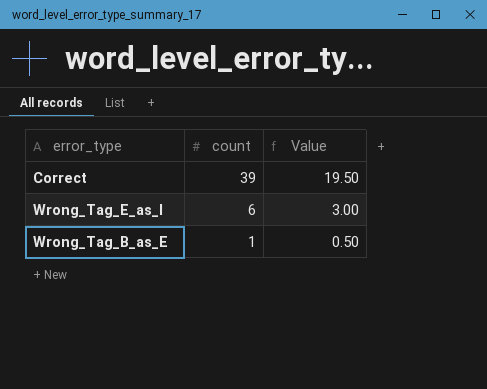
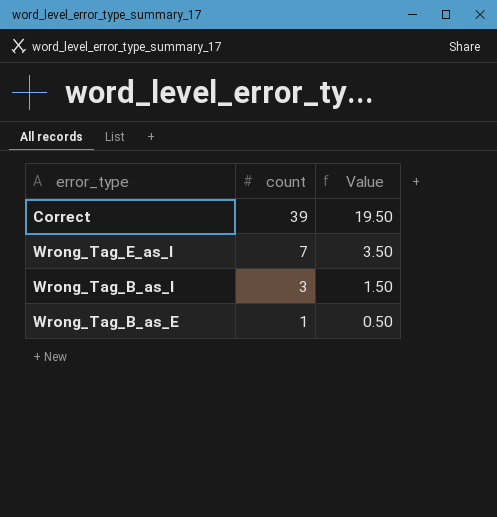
Wrong_Tag_E_as_I | count: 6 -> 7
Wrong_Tag_E_as_I | Value: 3.00 -> 3.50
row Wrong_Tag_B_as_I: none -> 3 | 1.50

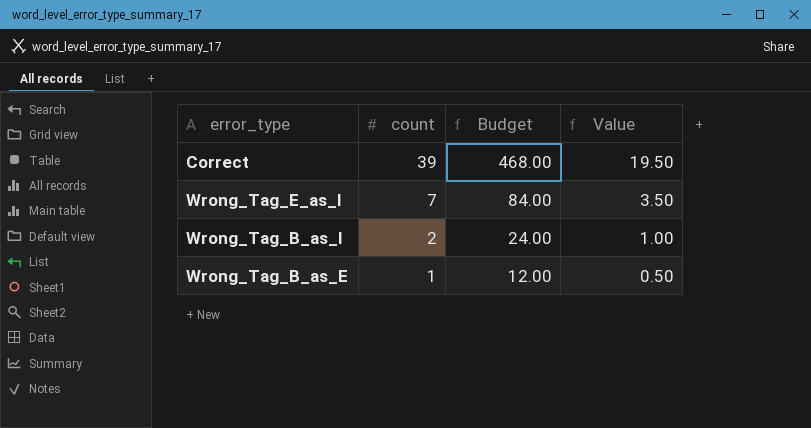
column Budget | formula: none -> [count] * 12
Wrong_Tag_B_as_I | count: 3 -> 2
Wrong_Tag_B_as_I | Value: 1.50 -> 1.00

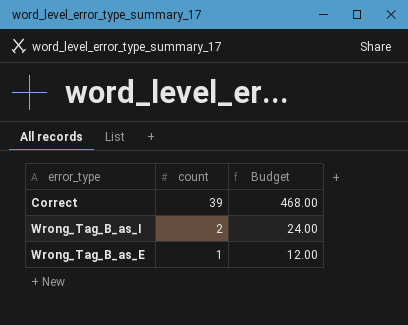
column Value | formula: [count] * 0.5 -> none
row Wrong_Tag_E_as_I: 7 | 84.00 | 3.50 -> none

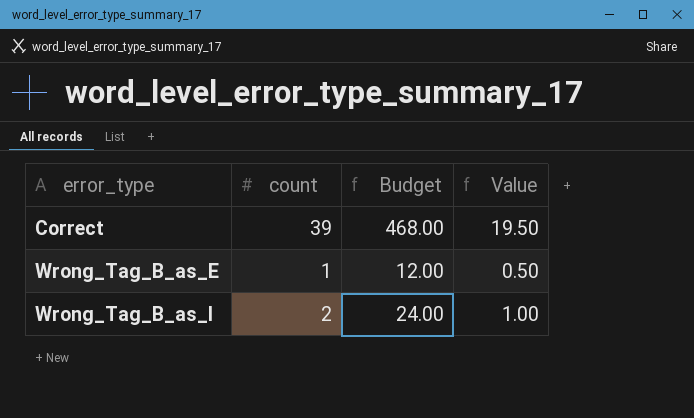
row order: count descending -> error_type ascending
column Value | formula: none -> [count] * 0.5

